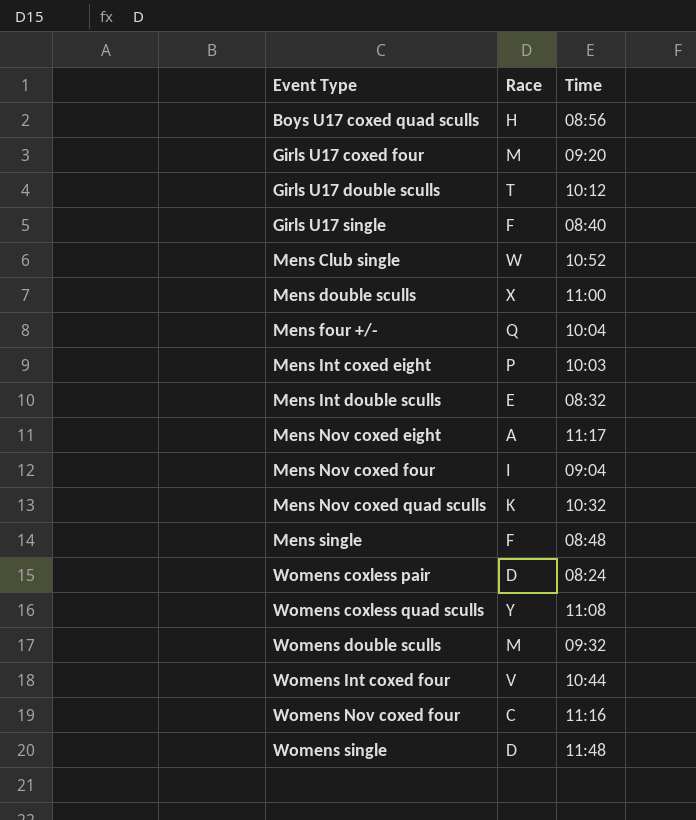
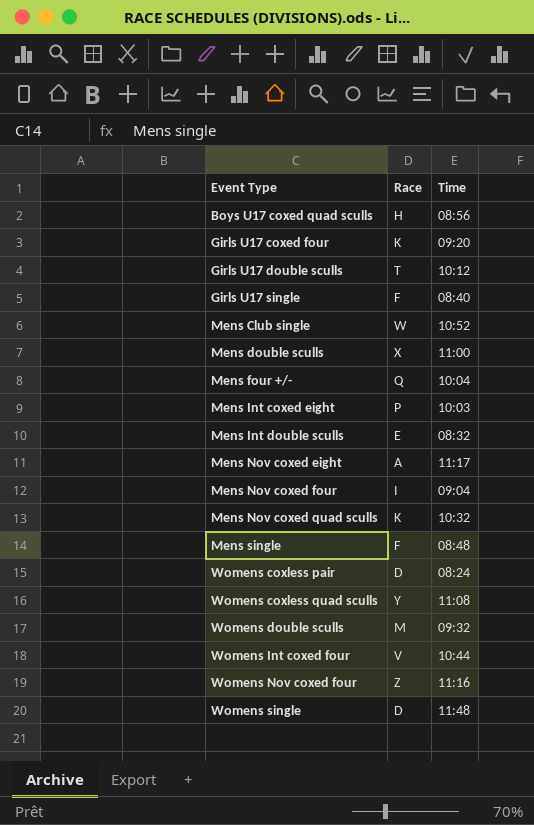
Girls U17 coxed four | Race: M -> K
Womens Nov coxed four | Race: C -> Z

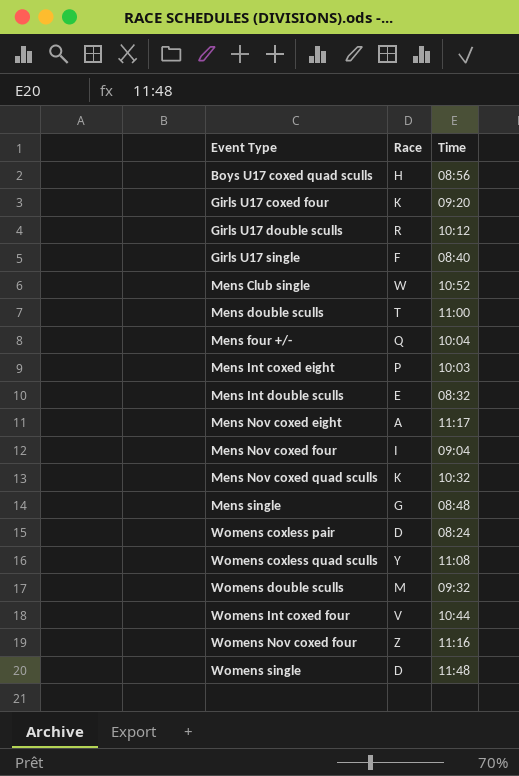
Girls U17 double sculls | Race: T -> R
Mens double sculls | Race: X -> T
Mens single | Race: F -> G

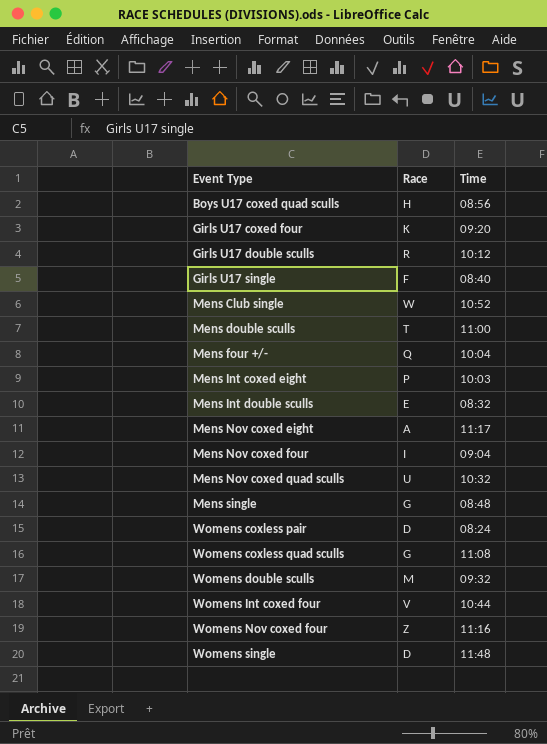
Mens Nov coxed quad sculls | Race: K -> U
Womens coxless quad sculls | Race: Y -> G

